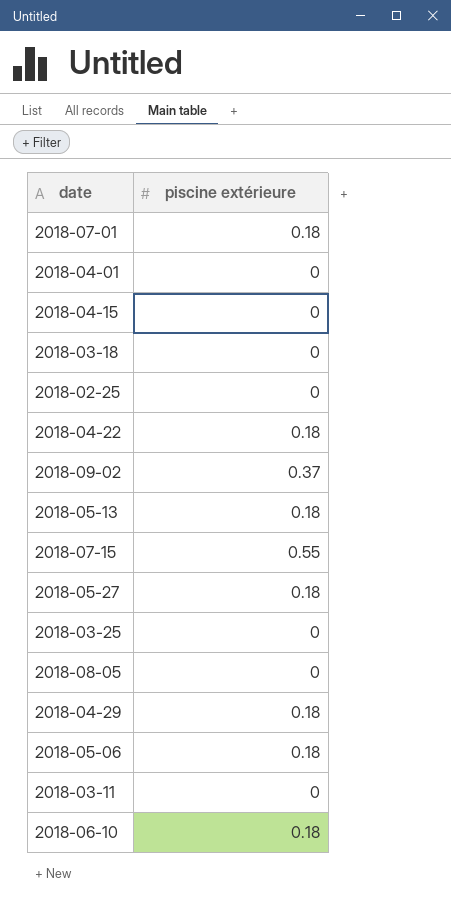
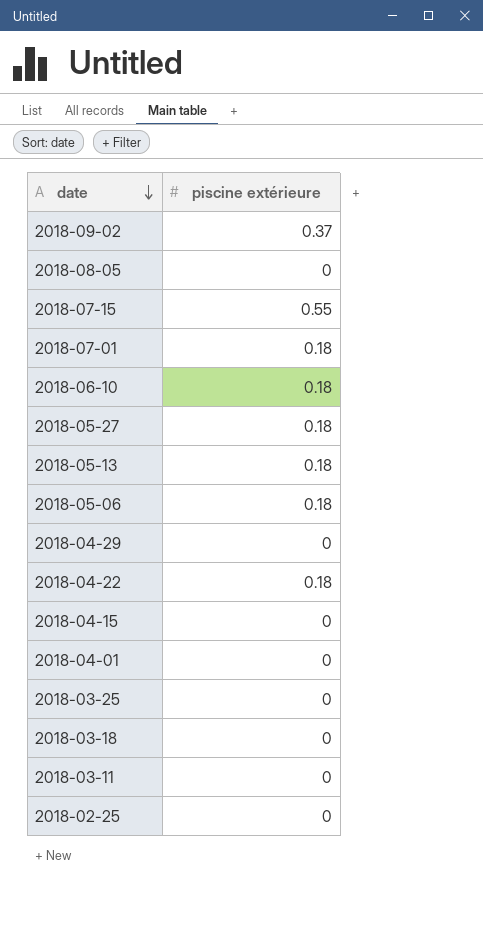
row order: none -> date descending
2018-04-29 | piscine extérieure: 0.18 -> 0

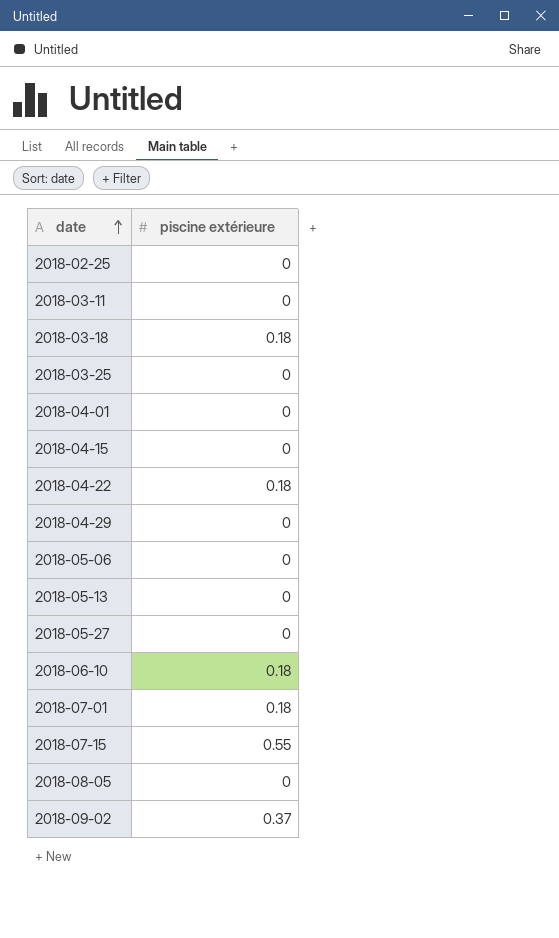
row order: date descending -> date ascending
2018-03-18 | piscine extérieure: 0 -> 0.18
2018-05-06 | piscine extérieure: 0.18 -> 0
2018-05-13 | piscine extérieure: 0.18 -> 0
2018-05-27 | piscine extérieure: 0.18 -> 0

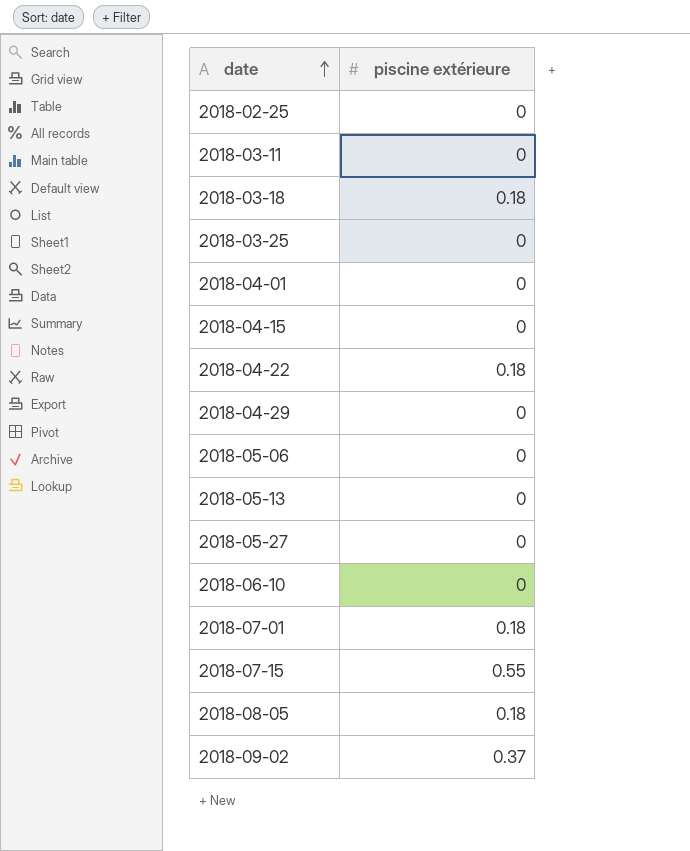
2018-06-10 | piscine extérieure: 0.18 -> 0
2018-08-05 | piscine extérieure: 0 -> 0.18

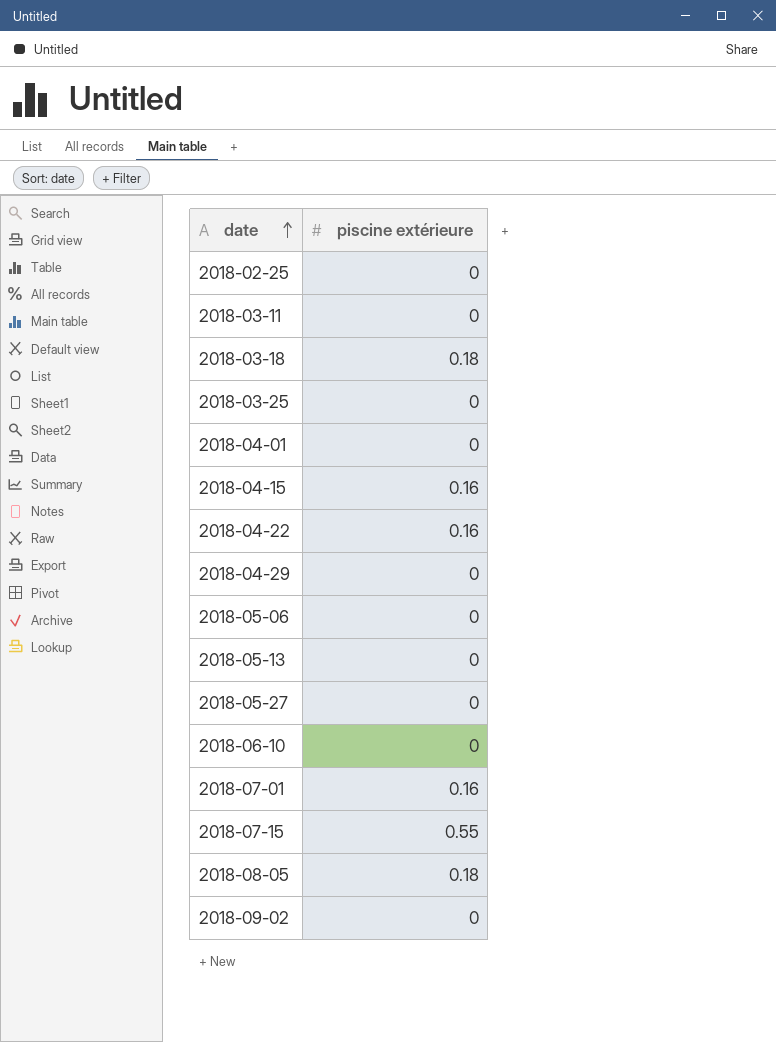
2018-04-15 | piscine extérieure: 0 -> 0.16
2018-04-22 | piscine extérieure: 0.18 -> 0.16
2018-07-01 | piscine extérieure: 0.18 -> 0.16
2018-09-02 | piscine extérieure: 0.37 -> 0

